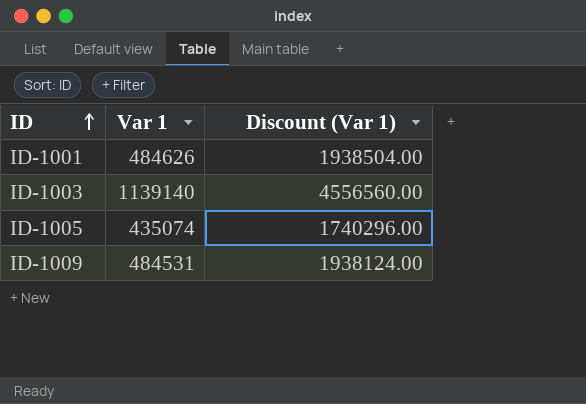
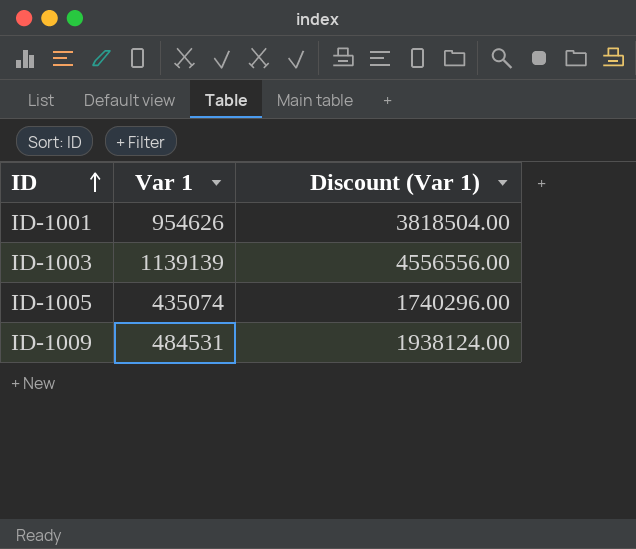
ID-1001 | Var 1: 484626 -> 954626
ID-1001 | Discount (Var 1): 1938504.00 -> 3818504.00
ID-1003 | Var 1: 1139140 -> 1139139
ID-1003 | Discount (Var 1): 4556560.00 -> 4556556.00

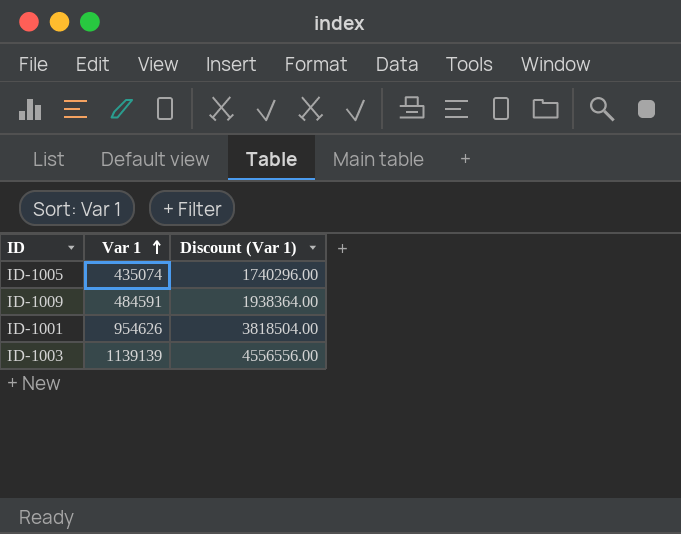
row order: ID ascending -> Var 1 ascending
ID-1009 | Var 1: 484531 -> 484591
ID-1009 | Discount (Var 1): 1938124.00 -> 1938364.00

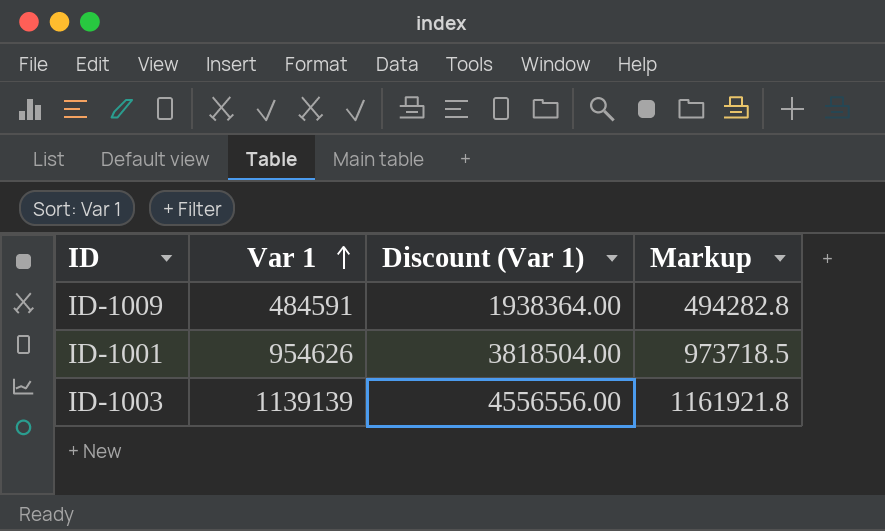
column Markup | formula: none -> [Var 1] * 1.02
row ID-1005: 435074 | 1740296.00 -> none

